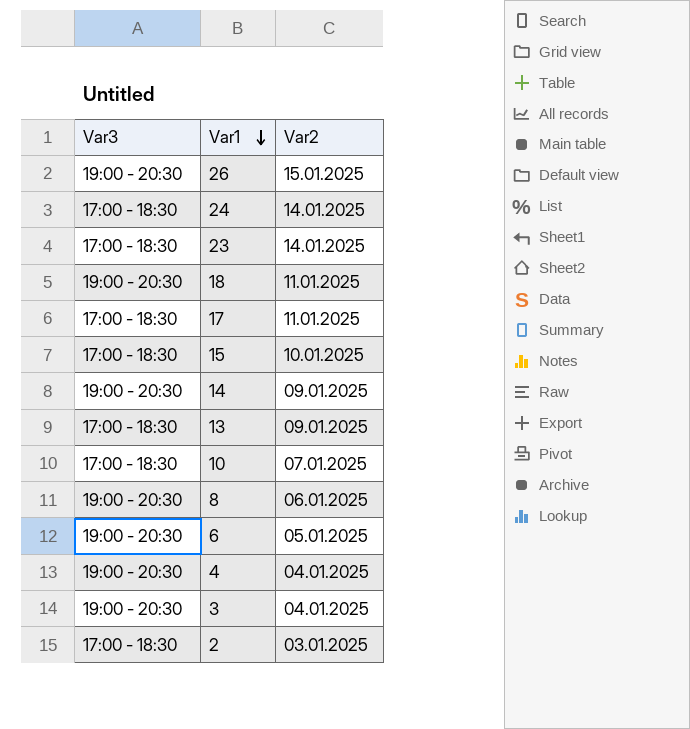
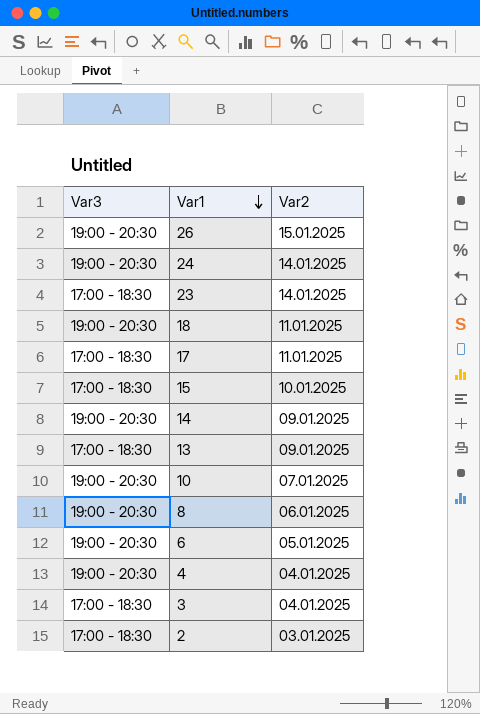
24 | Var3: 17:00 - 18:30 -> 19:00 - 20:30
10 | Var3: 17:00 - 18:30 -> 19:00 - 20:30
3 | Var3: 19:00 - 20:30 -> 17:00 - 18:30

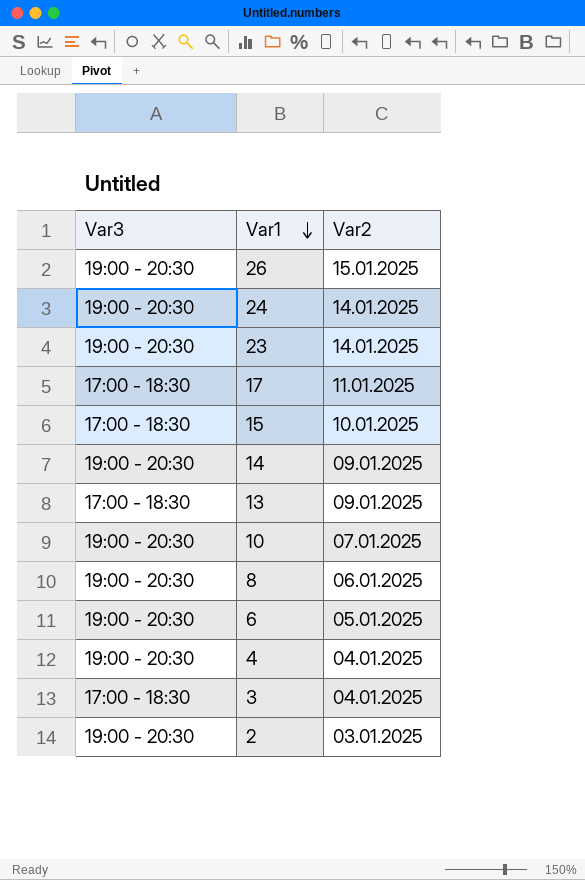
row 18: 19:00 - 20:30 | 11.01.2025 -> none
23 | Var3: 17:00 - 18:30 -> 19:00 - 20:30
2 | Var3: 17:00 - 18:30 -> 19:00 - 20:30

